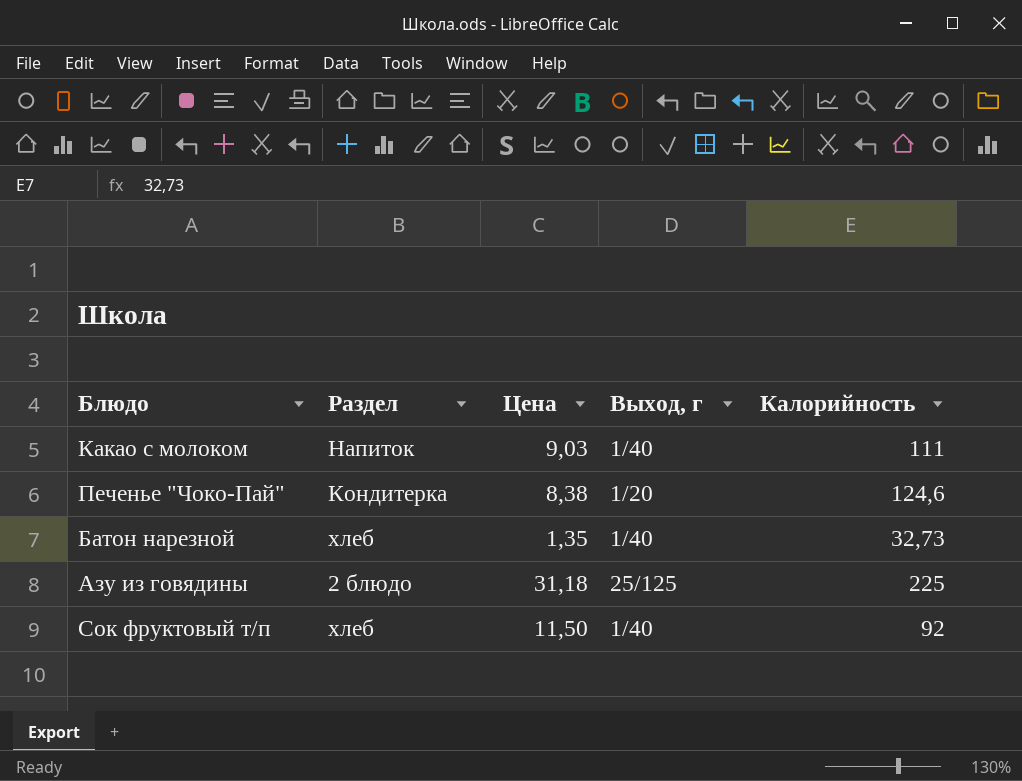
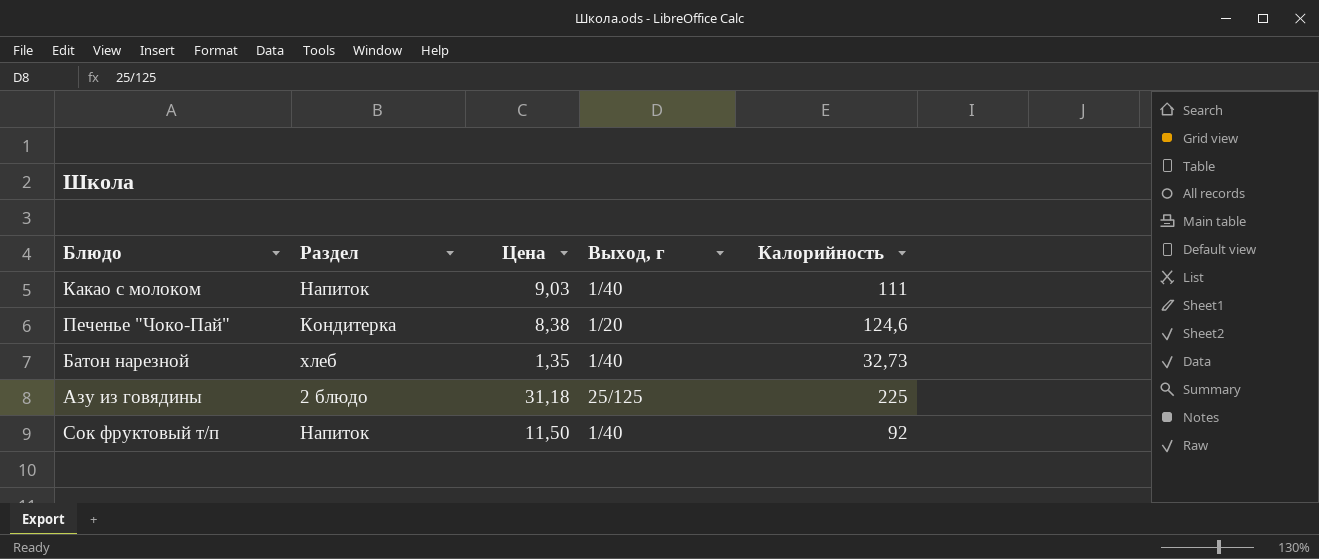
Сок фруктовый т/п | Раздел: хлеб -> Напиток

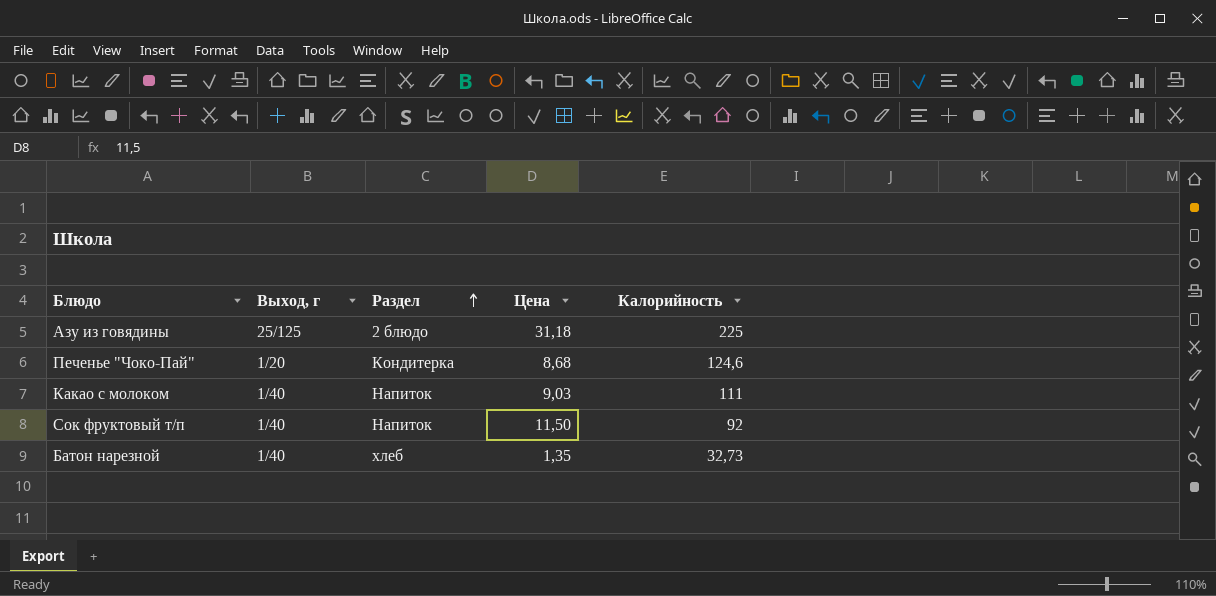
row order: none -> Раздел ascending
column Выход, г | position: 4 -> 2
Печенье "Чоко-Пай" | Цена: 8,38 -> 8,68

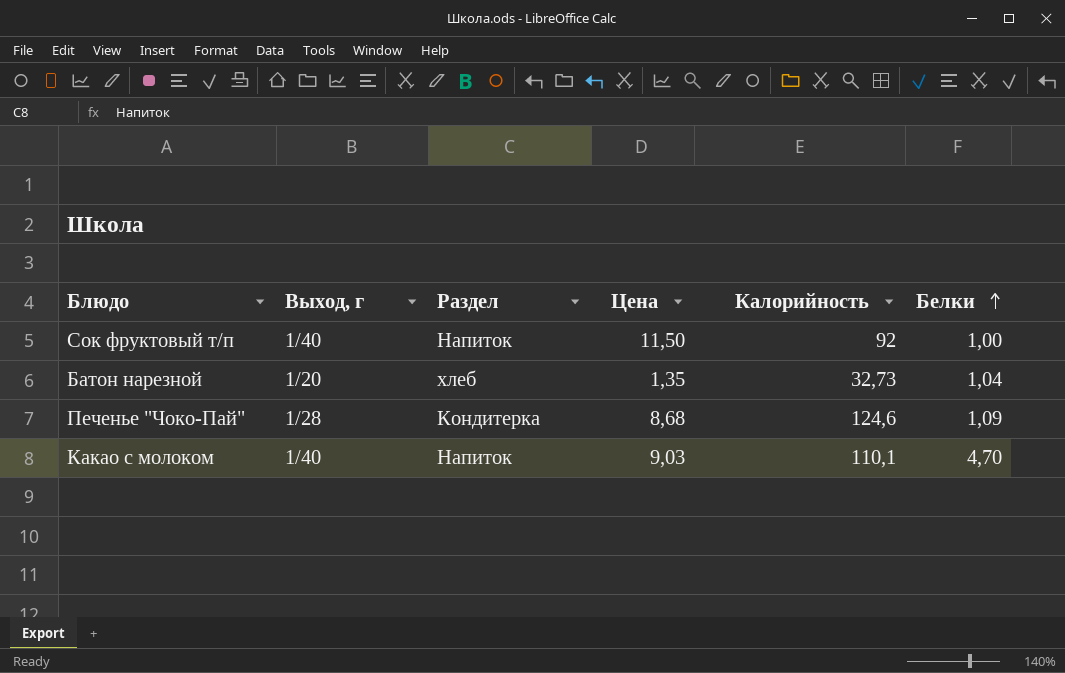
row order: Раздел ascending -> Белки ascending
column Белки | position: none -> 6
row Азу из говядины: 25/125 | 2 блюдо | 31,18 | 225 -> none
Батон нарезной | Выход, г: 1/40 -> 1/20
Печенье "Чоко-Пай" | Выход, г: 1/20 -> 1/28
Какао с молоком | Калорийность: 111 -> 110,1

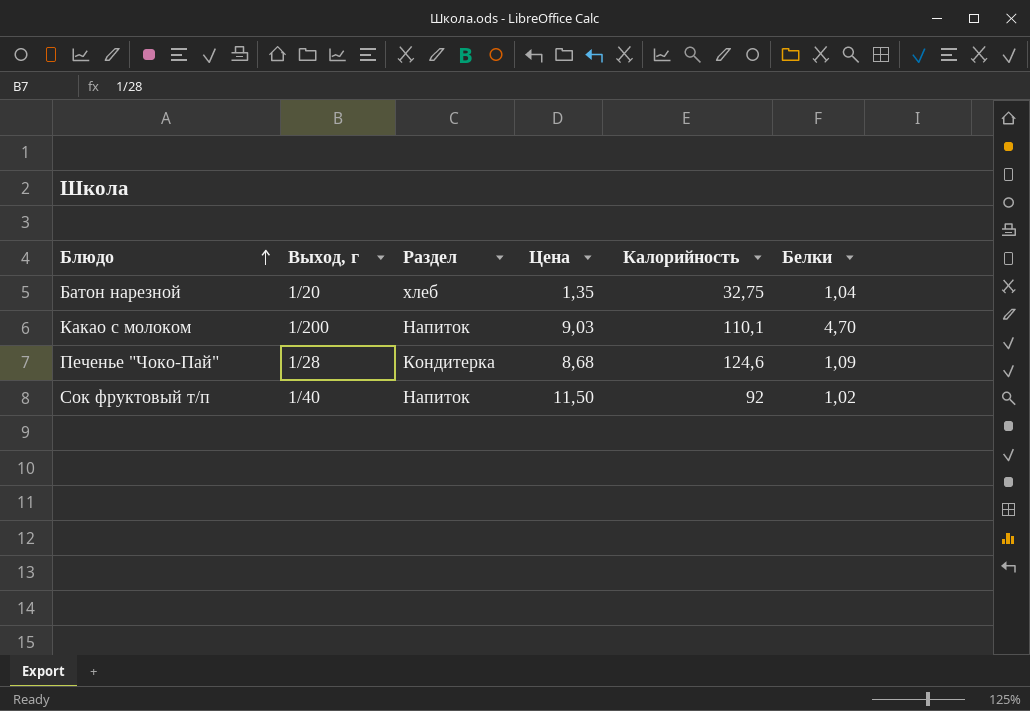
row order: Белки ascending -> Блюдо ascending
Батон нарезной | Калорийность: 32,73 -> 32,75
Какао с молоком | Выход, г: 1/40 -> 1/200
Сок фруктовый т/п | Белки: 1,00 -> 1,02

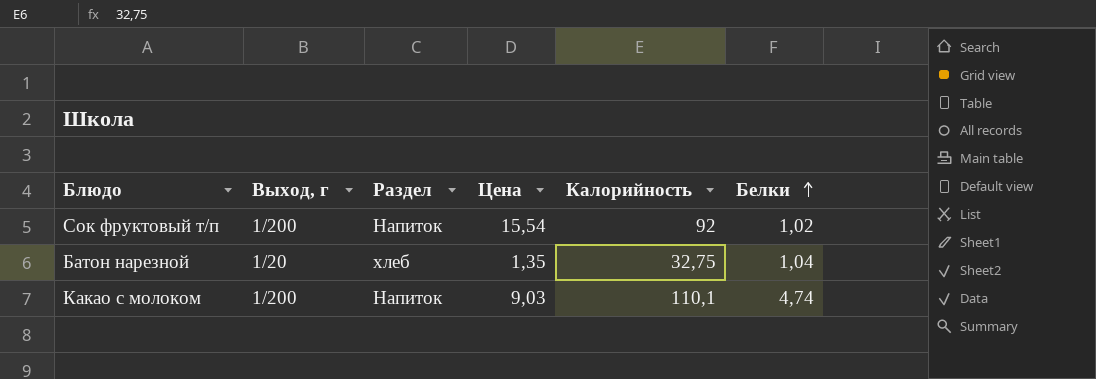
row order: Блюдо ascending -> Белки ascending
row Печенье "Чоко-Пай": 1/28 | Кондитерка | 8,68 | 124,6 | 1,09 -> none
Сок фруктовый т/п | Выход, г: 1/40 -> 1/200
Сок фруктовый т/п | Цена: 11,50 -> 15,54
Какао с молоком | Белки: 4,70 -> 4,74

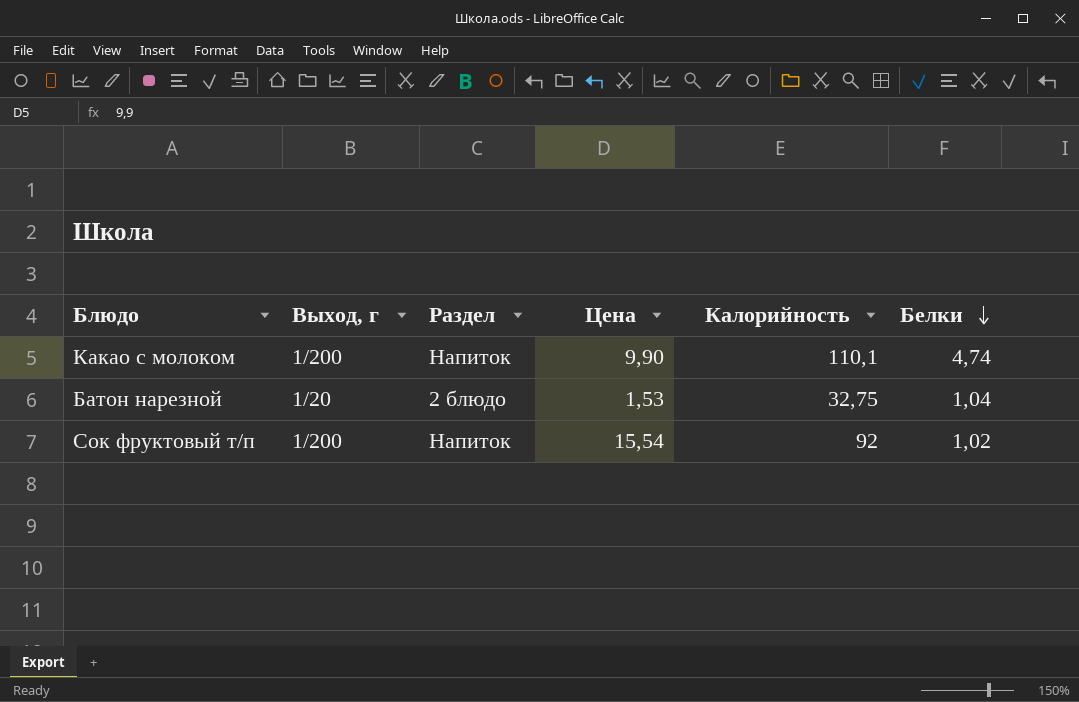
row order: Белки ascending -> Белки descending
Какао с молоком | Цена: 9,03 -> 9,90
Батон нарезной | Раздел: хлеб -> 2 блюдо
Батон нарезной | Цена: 1,35 -> 1,53

